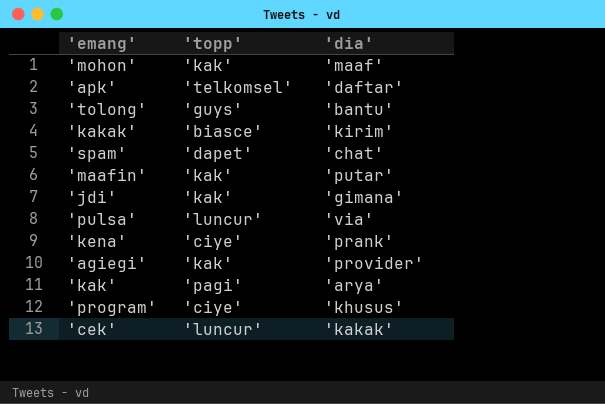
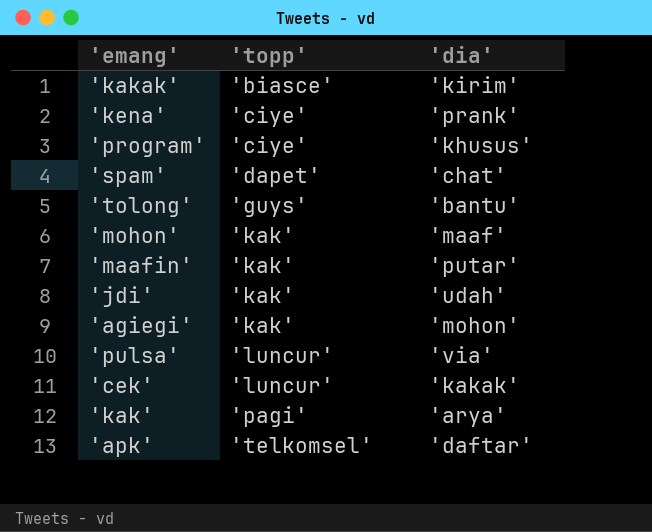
row order: none -> 'topp' ascending
'jdi' | 'dia': 'gimana' -> 'udah'
'agiegi' | 'dia': 'provider' -> 'mohon'

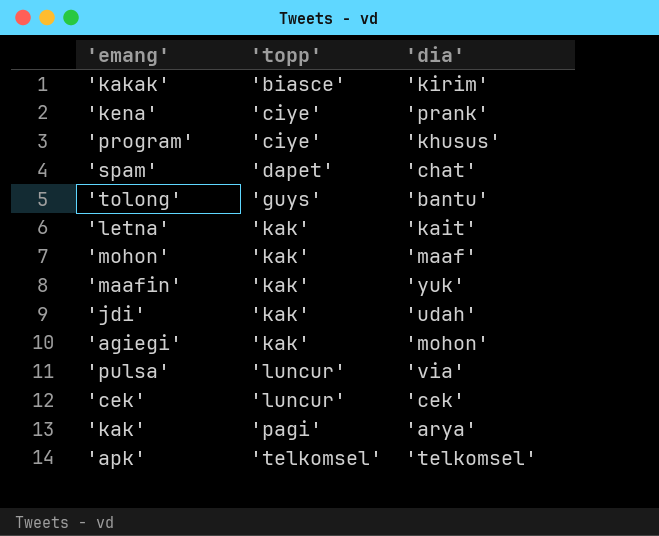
row 'letna': none -> 'kak' | 'kait'
'maafin' | 'dia': 'putar' -> 'yuk'
'cek' | 'dia': 'kakak' -> 'cek'
'apk' | 'dia': 'daftar' -> 'telkomsel'

